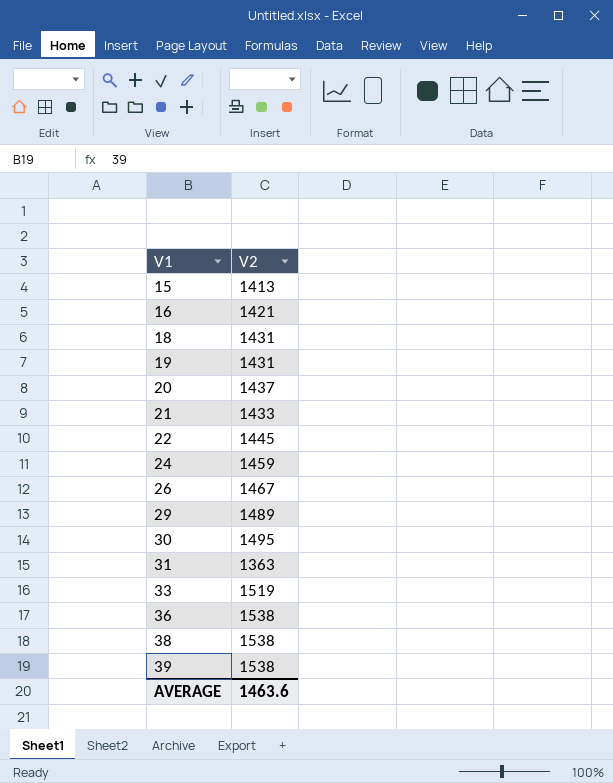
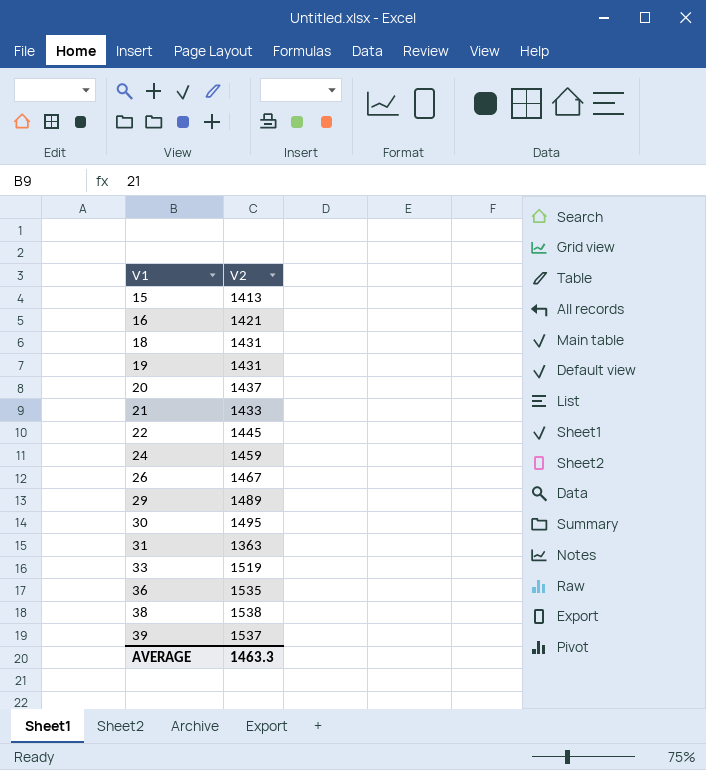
36 | V2: 1538 -> 1535
39 | V2: 1538 -> 1537
AVERAGE | V2: 1463.6 -> 1463.3

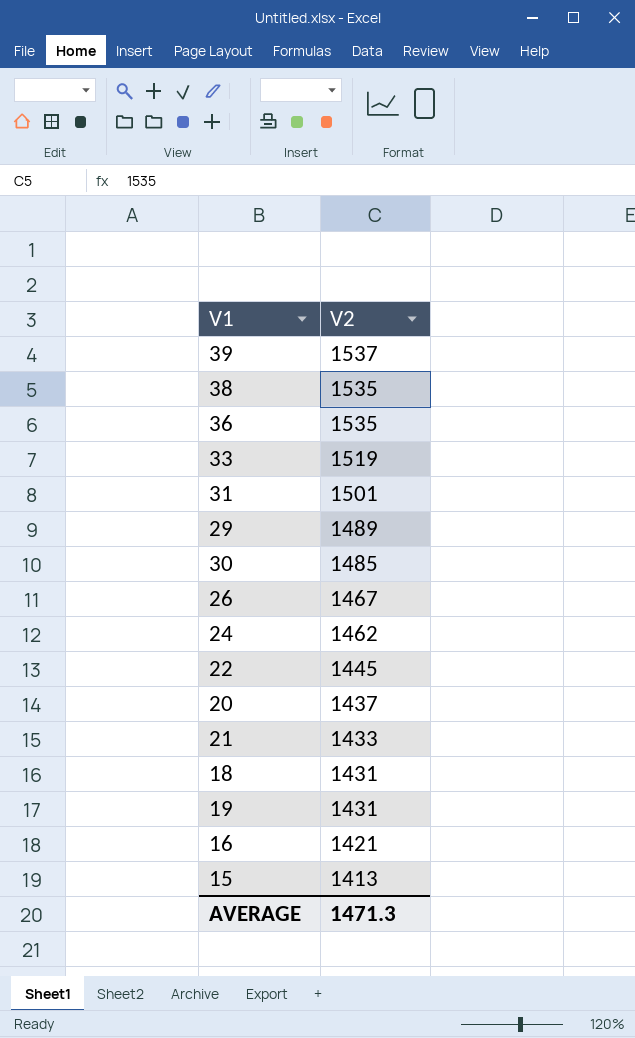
row order: V1 ascending -> V2 descending
38 | V2: 1538 -> 1535
31 | V2: 1363 -> 1501
30 | V2: 1495 -> 1485
24 | V2: 1459 -> 1462
AVERAGE | V2: 1463.3 -> 1471.3

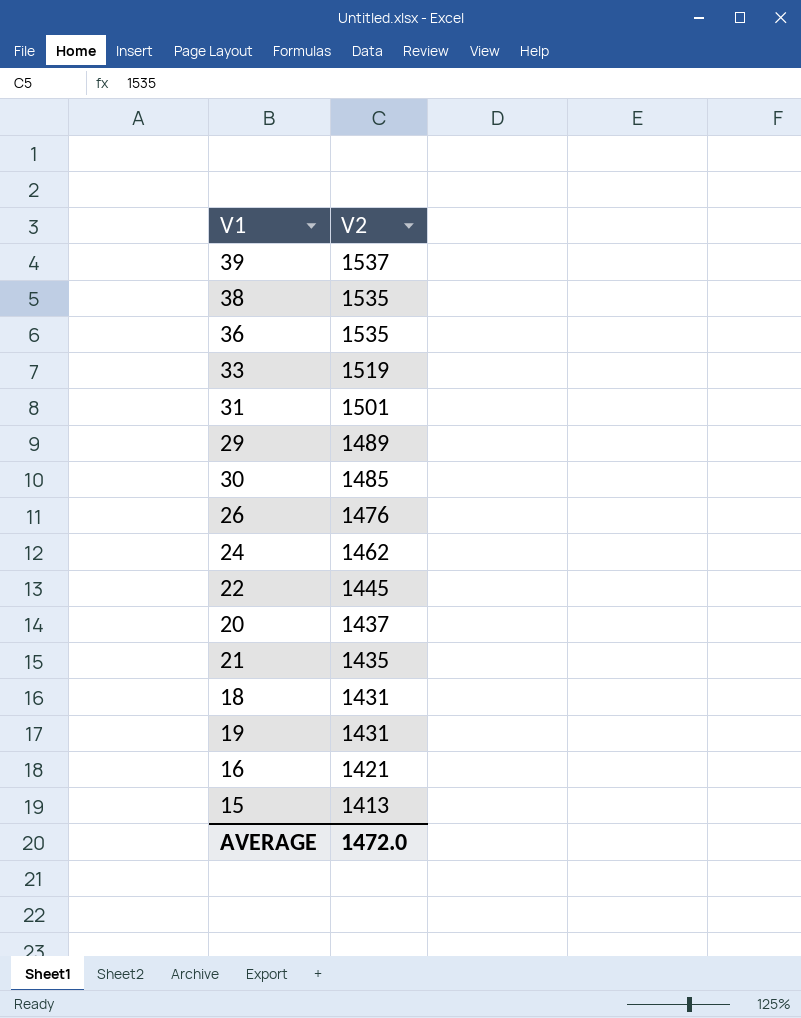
26 | V2: 1467 -> 1476
21 | V2: 1433 -> 1435
AVERAGE | V2: 1471.3 -> 1472.0

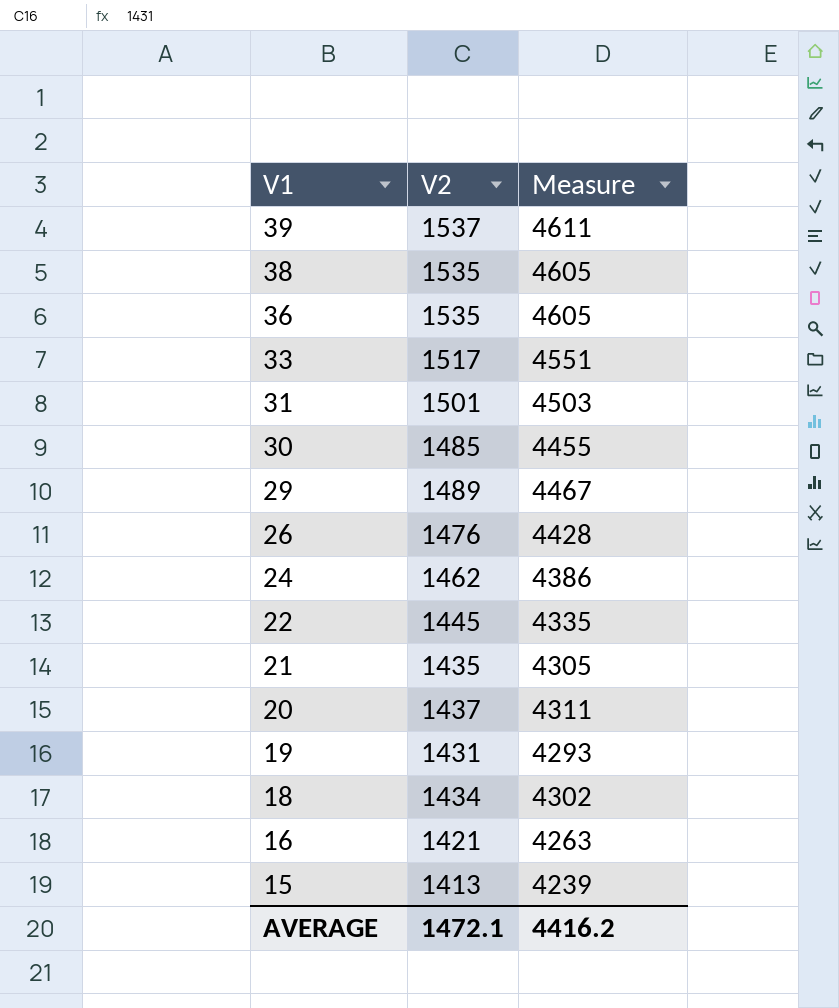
row order: V2 descending -> V1 descending
column Measure | formula: none -> [V2] * 3
33 | V2: 1519 -> 1517
18 | V2: 1431 -> 1434
AVERAGE | V2: 1472.0 -> 1472.1

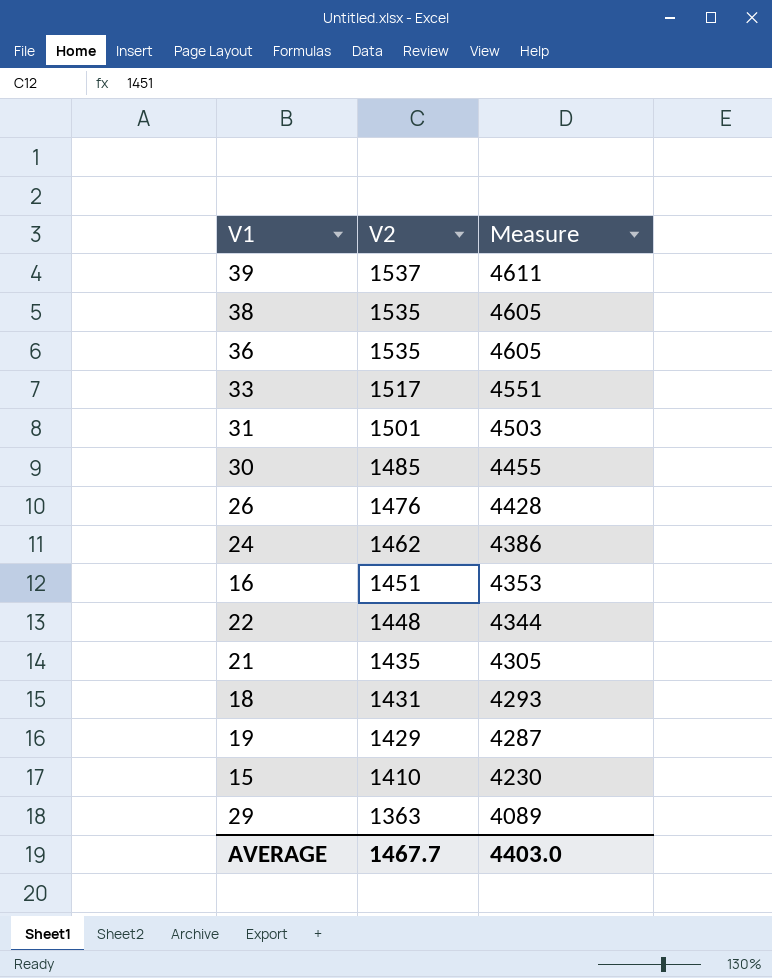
row order: V1 descending -> V2 descending
row 20: 1437 | 4311 -> none
16 | V2: 1421 -> 1451
16 | Measure: 4263 -> 4353
22 | V2: 1445 -> 1448
22 | Measure: 4335 -> 4344
18 | V2: 1434 -> 1431
18 | Measure: 4302 -> 4293
19 | V2: 1431 -> 1429
19 | Measure: 4293 -> 4287
15 | V2: 1413 -> 1410
15 | Measure: 4239 -> 4230
29 | V2: 1489 -> 1363
29 | Measure: 4467 -> 4089
AVERAGE | V2: 1472.1 -> 1467.7
AVERAGE | Measure: 4416.2 -> 4403.0

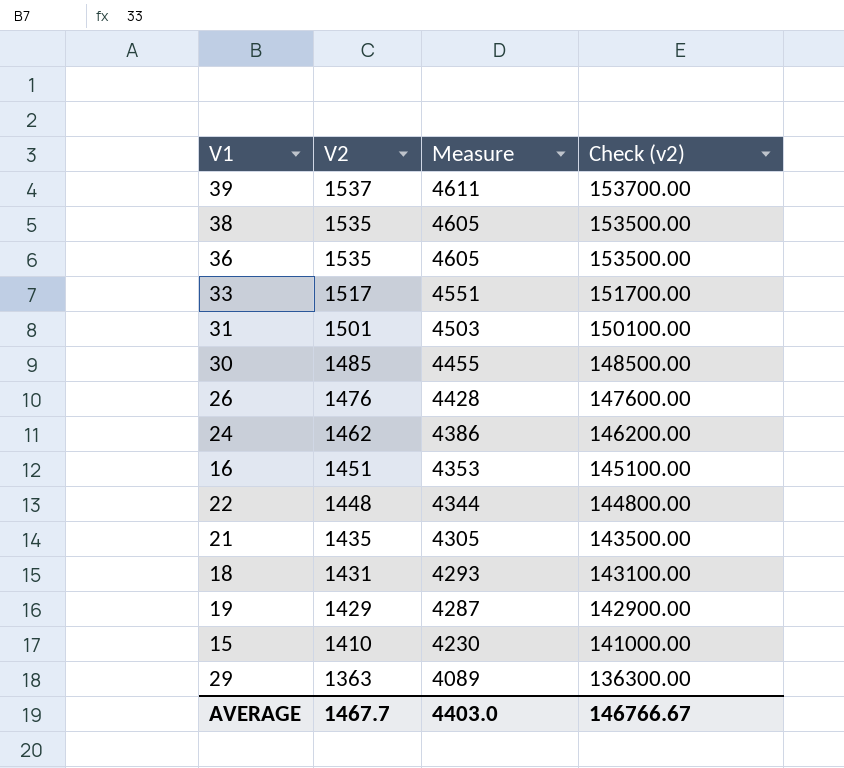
column Check (v2) | formula: none -> [V2] * 100

